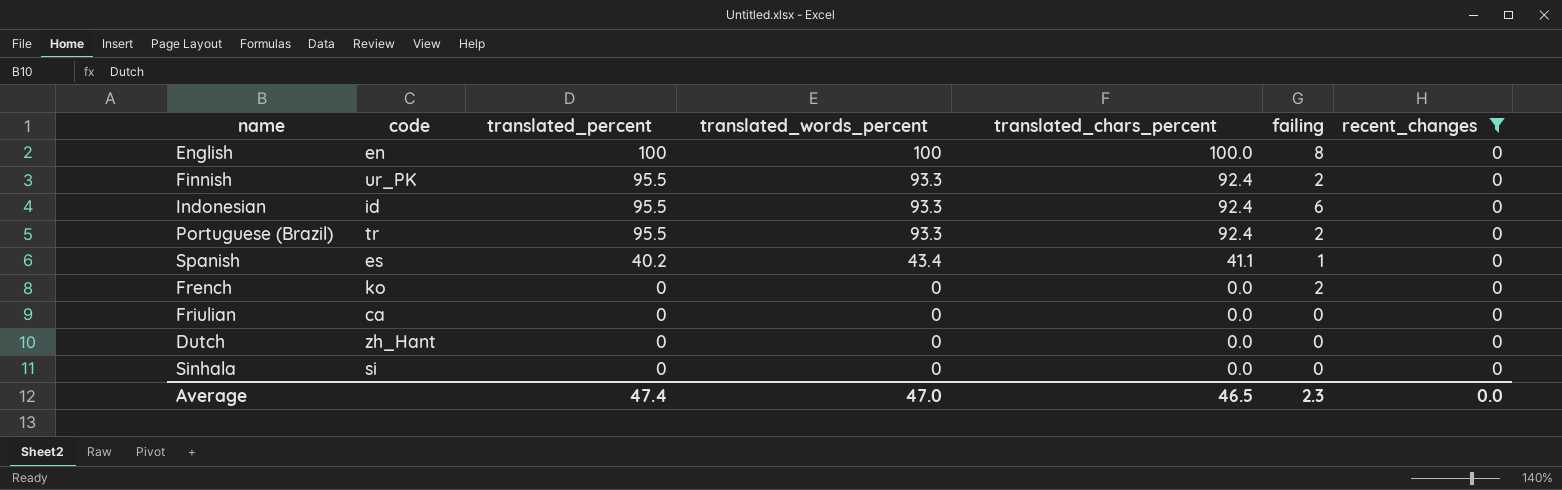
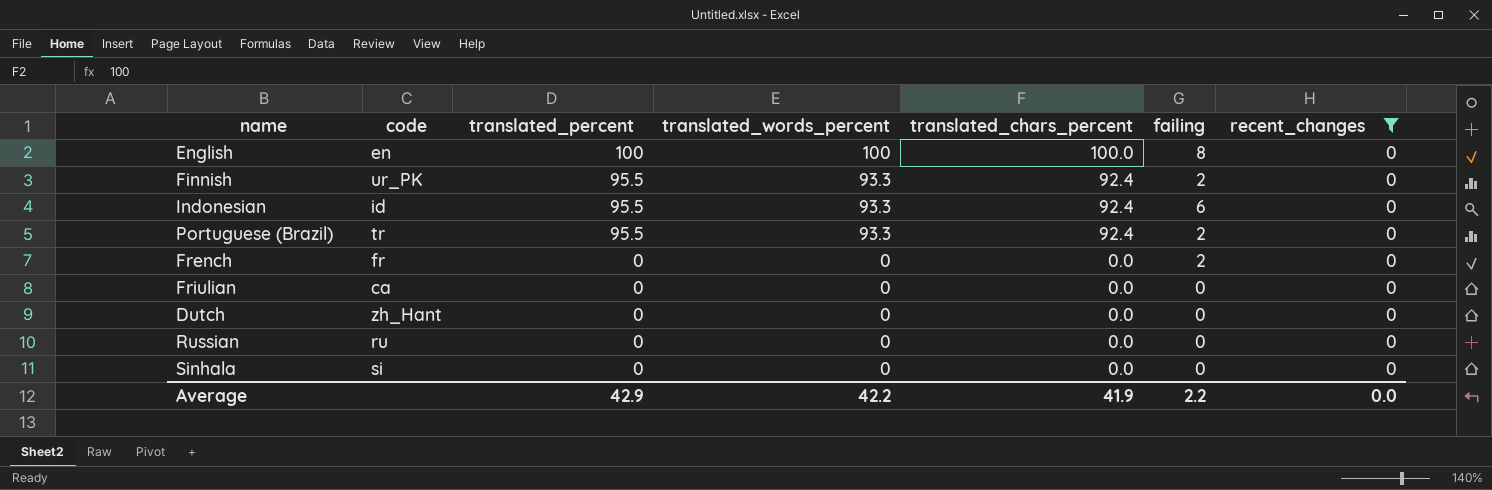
row Spanish: es | 40.2 | 43.4 | 41.1 | 1 | 0 -> none
French | code: ko -> fr
row Russian: none -> ru | 0 | 0 | 0.0 | 0 | 0
Average | translated_percent: 47.4 -> 42.9
Average | translated_words_percent: 47.0 -> 42.2
Average | translated_chars_percent: 46.5 -> 41.9
Average | failing: 2.3 -> 2.2

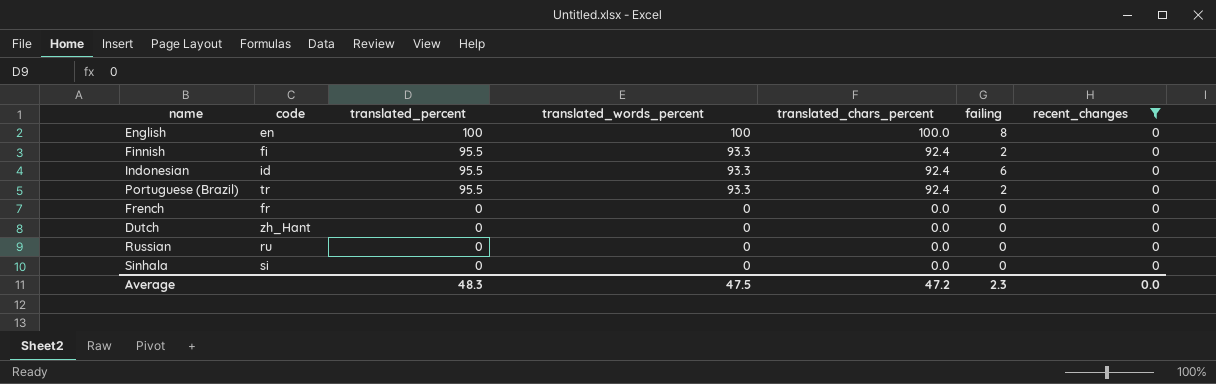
row Friulian: ca | 0 | 0 | 0.0 | 0 | 0 -> none
Finnish | code: ur_PK -> fi
French | failing: 2 -> 0
Average | translated_percent: 42.9 -> 48.3
Average | translated_words_percent: 42.2 -> 47.5
Average | translated_chars_percent: 41.9 -> 47.2
Average | failing: 2.2 -> 2.3

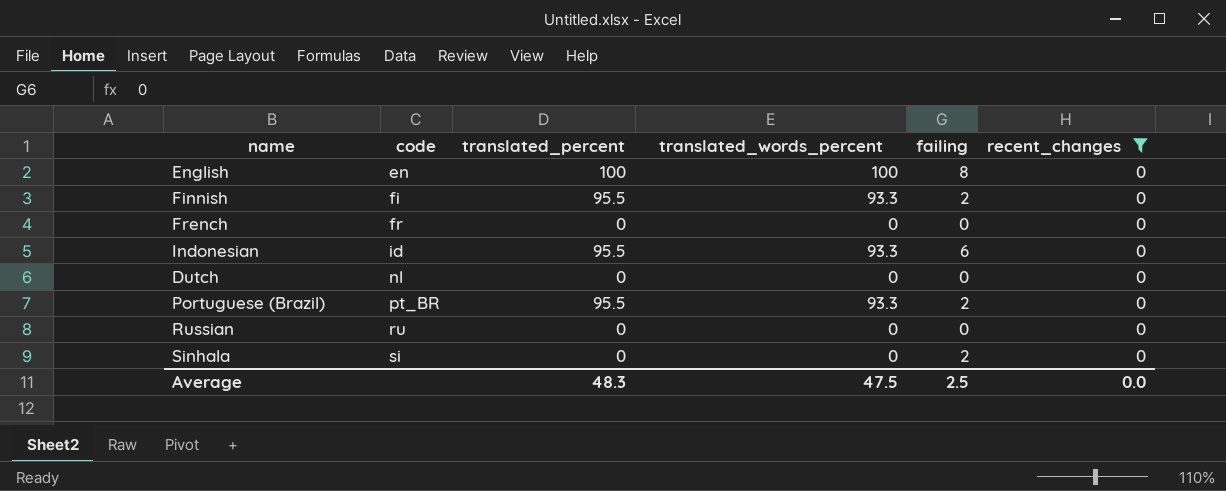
row order: translated_percent descending -> code ascending
column translated_chars_percent | position: 5 -> none
Dutch | code: zh_Hant -> nl
Portuguese (Brazil) | code: tr -> pt_BR
Sinhala | failing: 0 -> 2
Average | failing: 2.3 -> 2.5

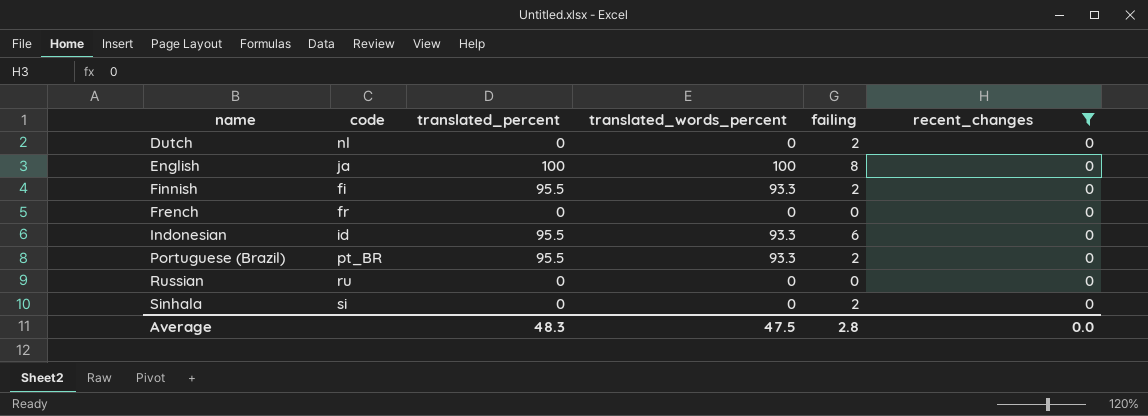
row order: code ascending -> name ascending
Dutch | failing: 0 -> 2
English | code: en -> ja
Average | failing: 2.5 -> 2.8

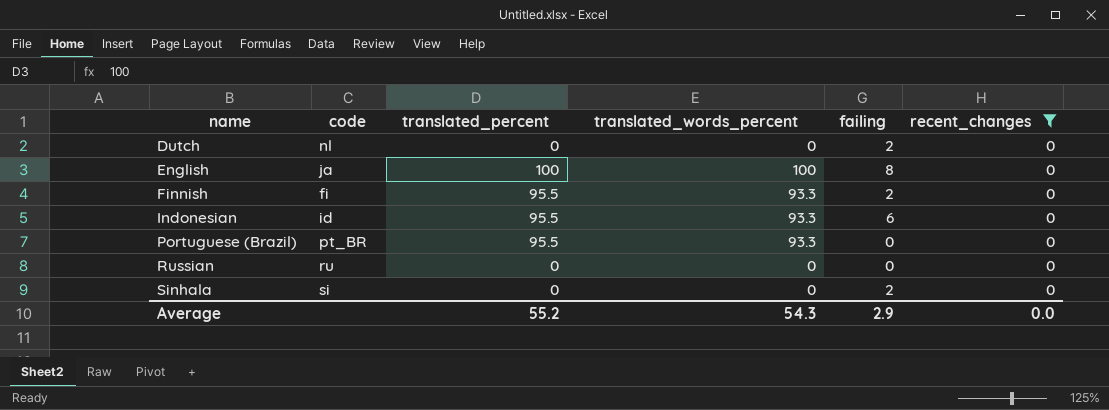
row French: fr | 0 | 0 | 0 | 0 -> none
Portuguese (Brazil) | failing: 2 -> 0
Average | translated_percent: 48.3 -> 55.2
Average | translated_words_percent: 47.5 -> 54.3
Average | failing: 2.8 -> 2.9

